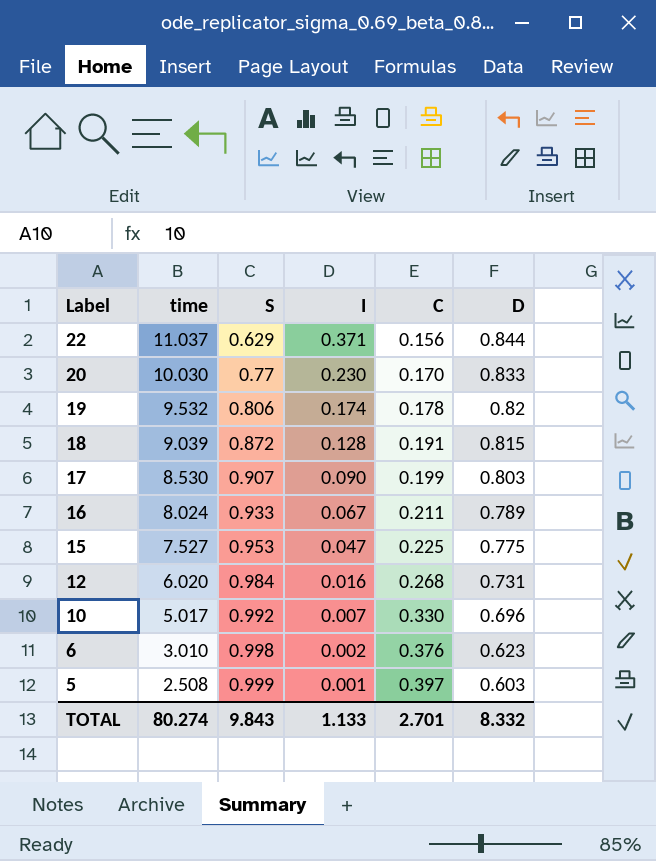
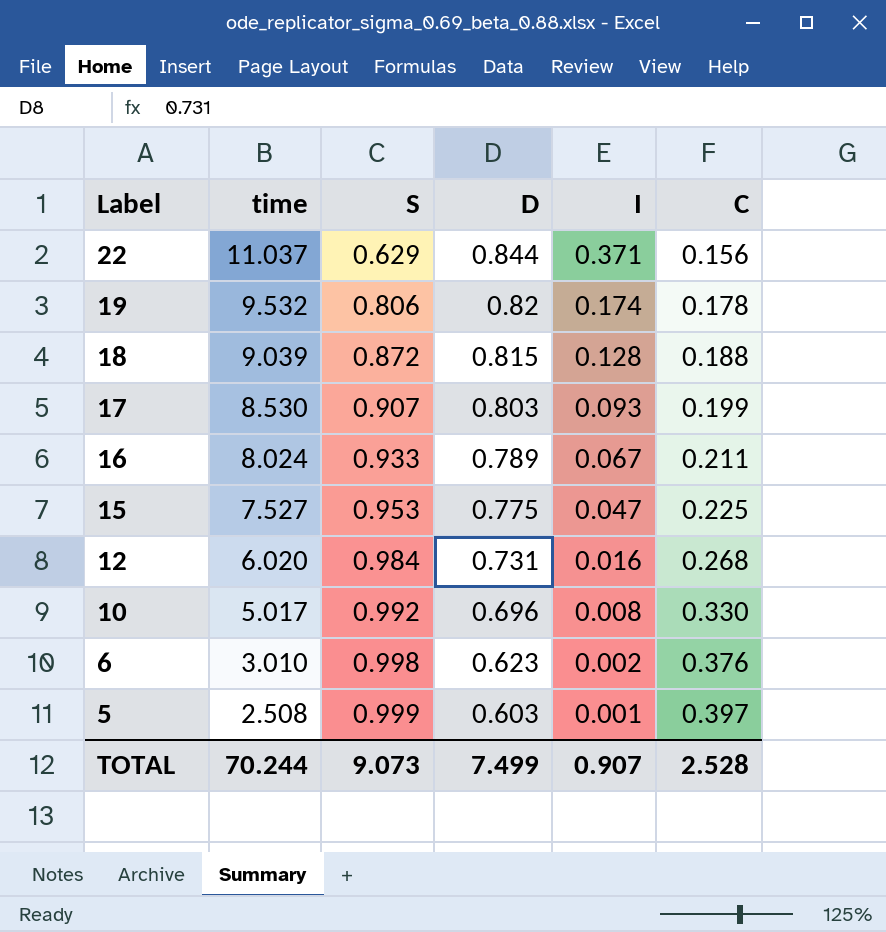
column D | position: 6 -> 4
row 20: 10.030 | 0.77 | 0.230 | 0.170 | 0.833 -> none
18 | C: 0.191 -> 0.188
17 | I: 0.090 -> 0.093
10 | I: 0.007 -> 0.008
TOTAL | time: 80.274 -> 70.244
TOTAL | S: 9.843 -> 9.073
TOTAL | D: 8.332 -> 7.499
TOTAL | I: 1.133 -> 0.907
TOTAL | C: 2.701 -> 2.528

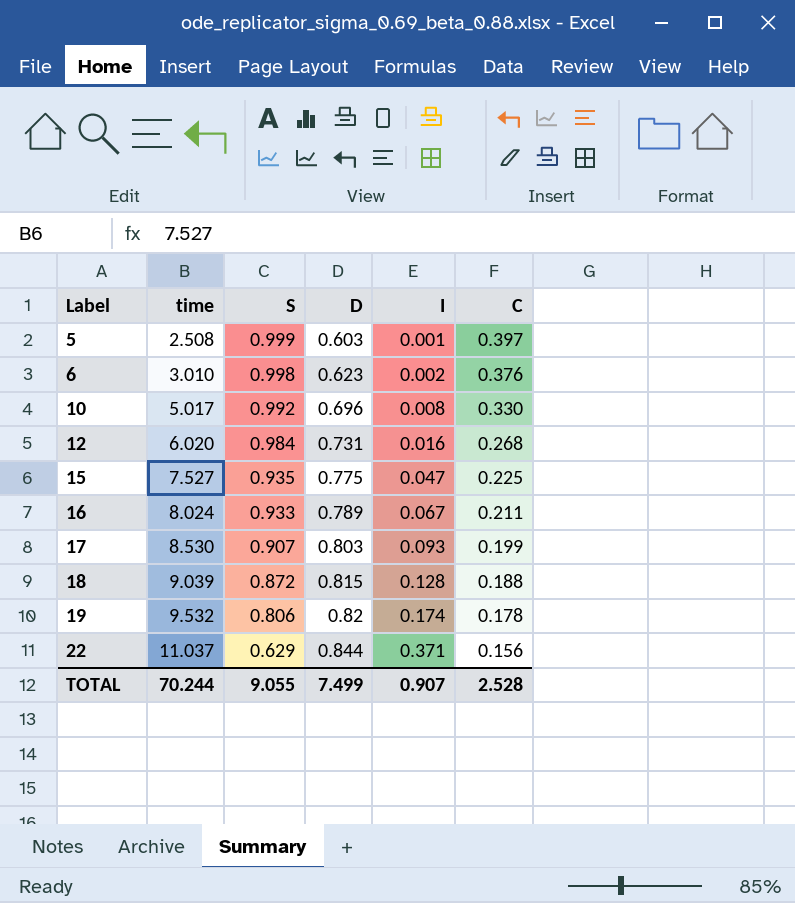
row order: Label descending -> Label ascending
15 | S: 0.953 -> 0.935
TOTAL | S: 9.073 -> 9.055

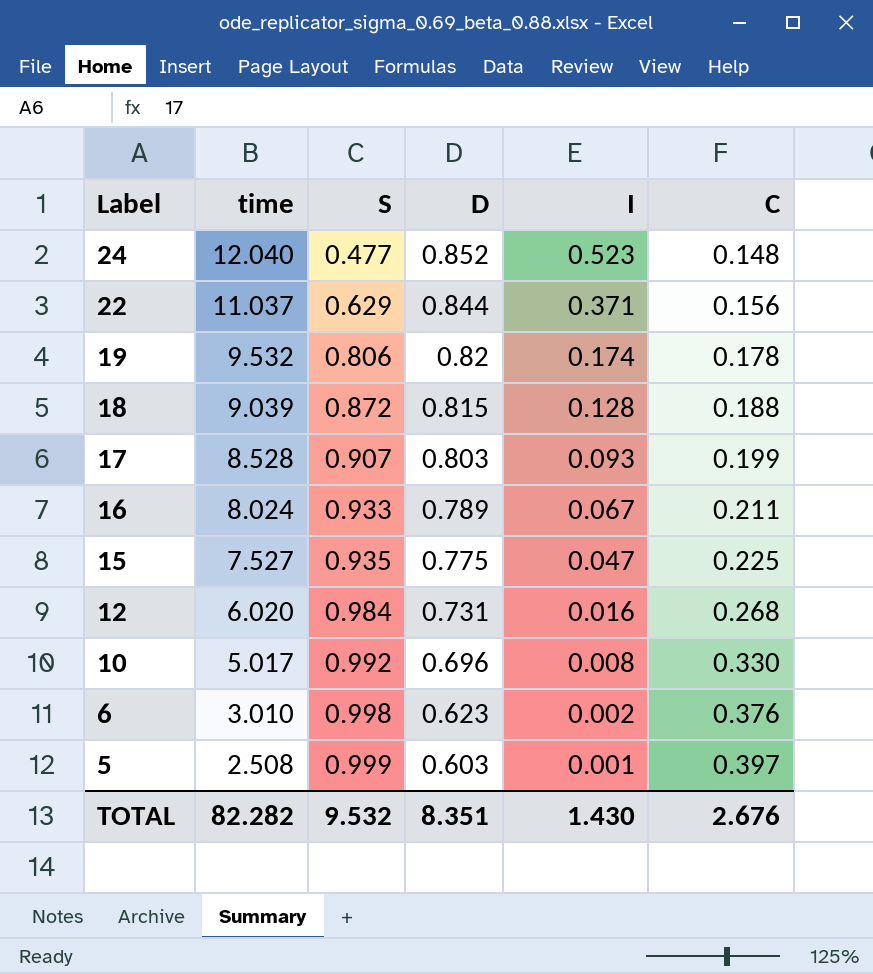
row order: Label ascending -> Label descending
row 24: none -> 12.040 | 0.477 | 0.852 | 0.523 | 0.148
17 | time: 8.530 -> 8.528
TOTAL | time: 70.244 -> 82.282
TOTAL | S: 9.055 -> 9.532
TOTAL | D: 7.499 -> 8.351
TOTAL | I: 0.907 -> 1.430
TOTAL | C: 2.528 -> 2.676

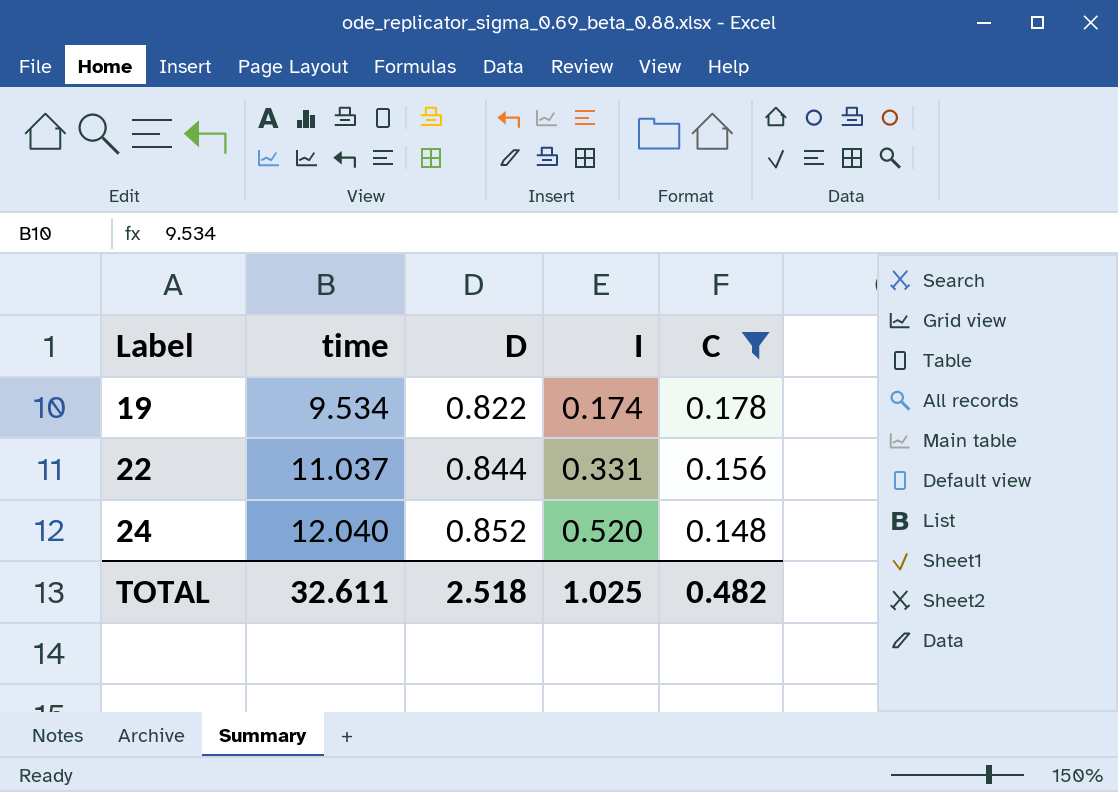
filter: none -> C <= 0.178
row order: Label descending -> Label ascending
column S | position: 3 -> none
19 | time: 9.532 -> 9.534
19 | D: 0.82 -> 0.822
22 | I: 0.371 -> 0.331
24 | I: 0.523 -> 0.520
TOTAL | time: 82.282 -> 32.611
TOTAL | D: 8.351 -> 2.518
TOTAL | I: 1.430 -> 1.025
TOTAL | C: 2.676 -> 0.482

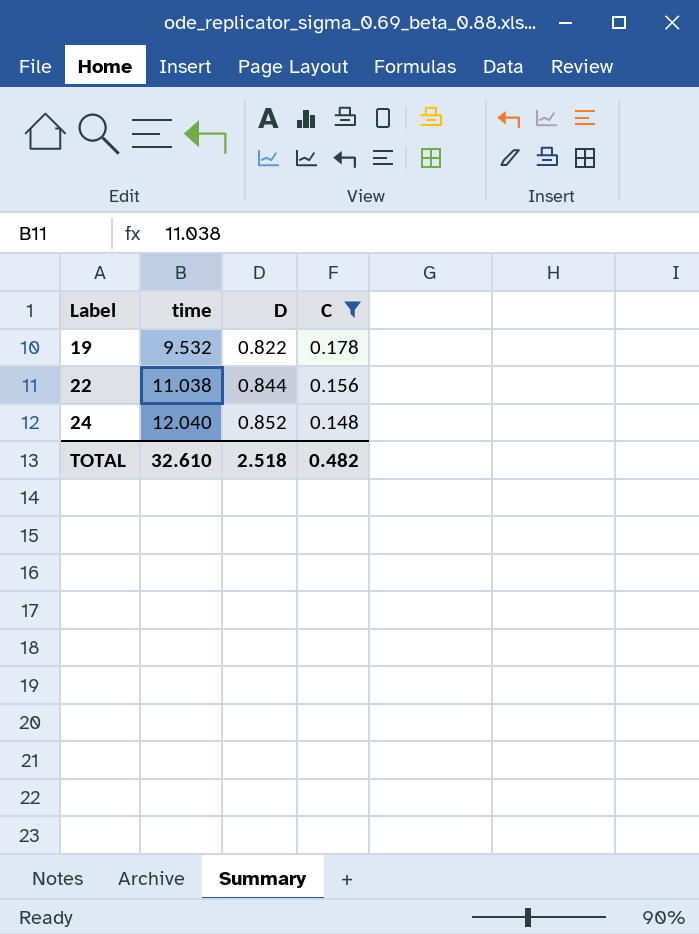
column I | position: 4 -> none
19 | time: 9.534 -> 9.532
22 | time: 11.037 -> 11.038
TOTAL | time: 32.611 -> 32.610

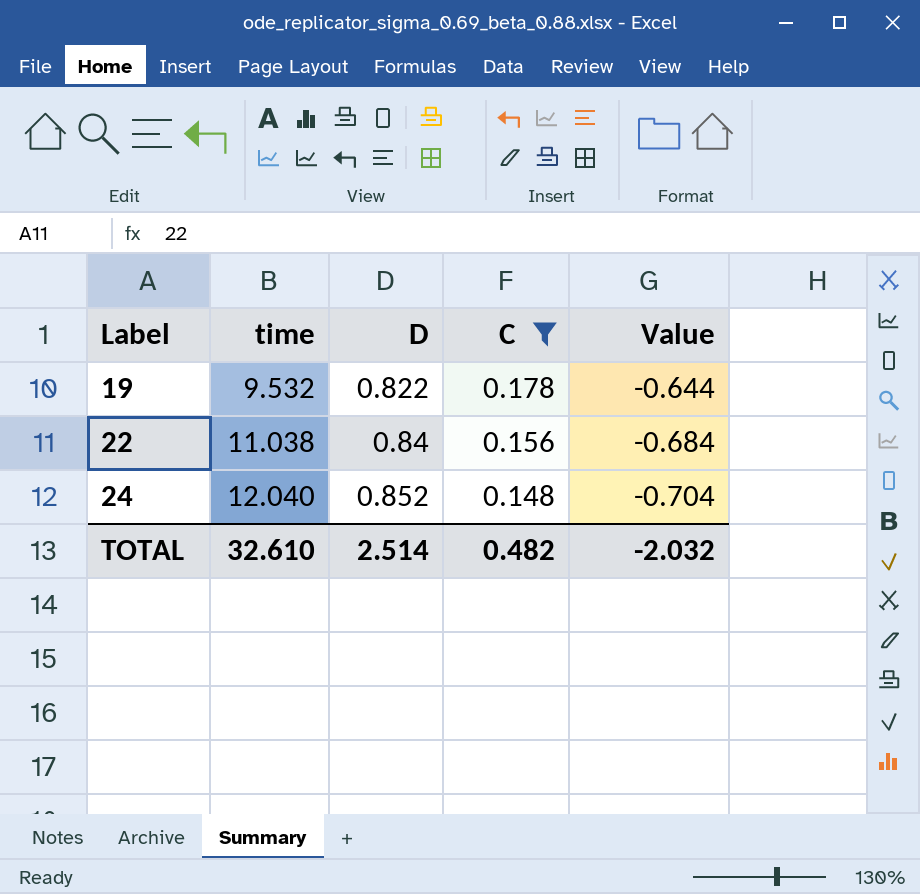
column Value | formula: none -> [C] - [D]
22 | D: 0.844 -> 0.84
TOTAL | D: 2.518 -> 2.514

